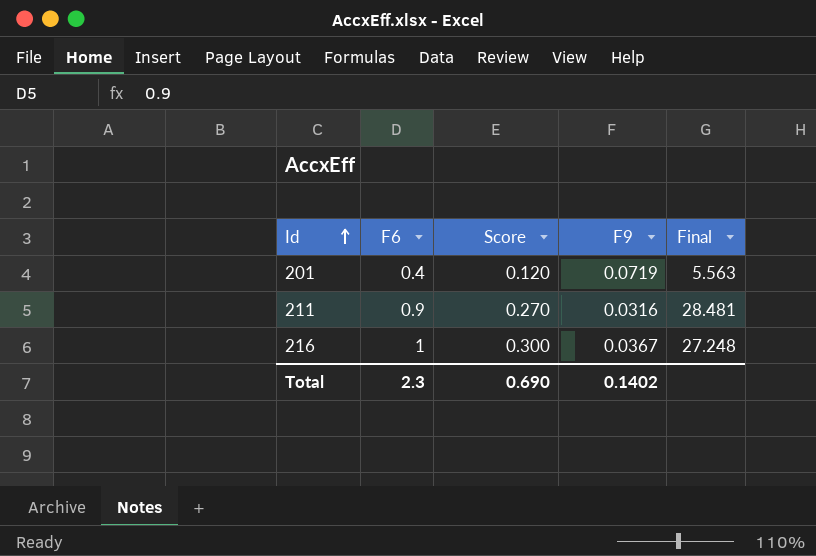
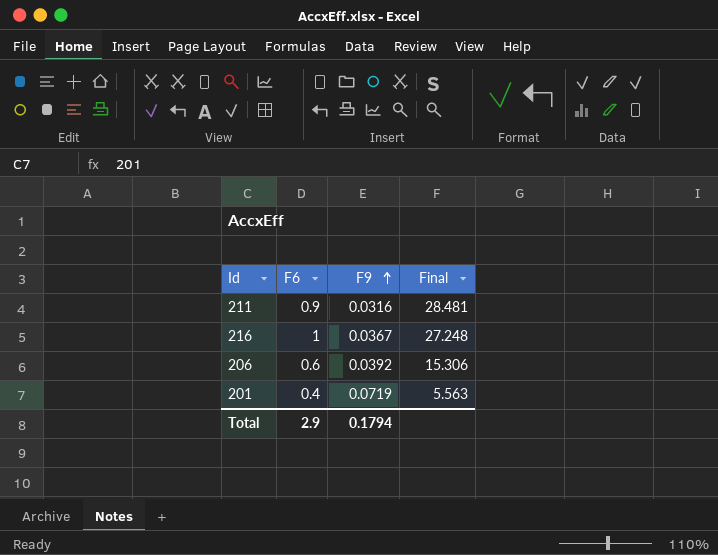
row order: Id ascending -> F9 ascending
column Score | formula: [F6] * 0.3 -> none
row 206: none -> 0.6 | 0.0392 | 15.306
Total | F6: 2.3 -> 2.9
Total | F9: 0.1402 -> 0.1794

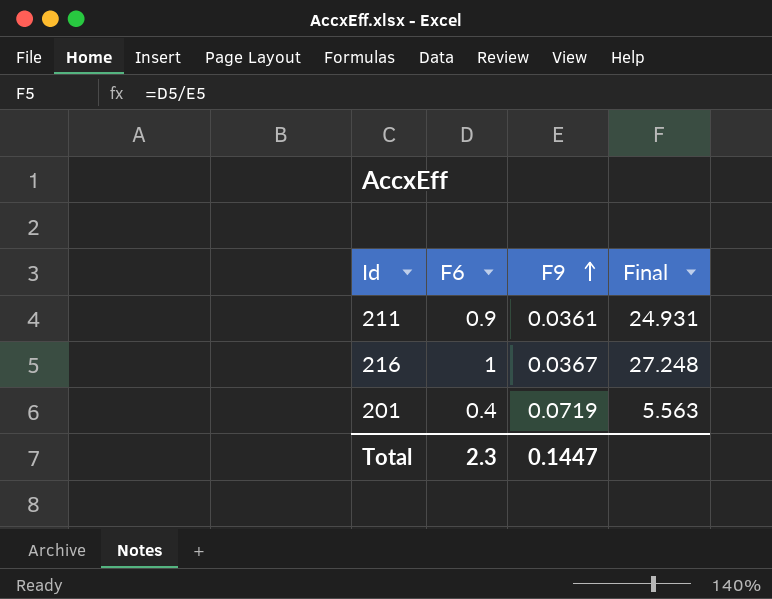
row 206: 0.6 | 0.0392 | 15.306 -> none
211 | F9: 0.0316 -> 0.0361
211 | Final: 28.481 -> 24.931
Total | F6: 2.9 -> 2.3
Total | F9: 0.1794 -> 0.1447

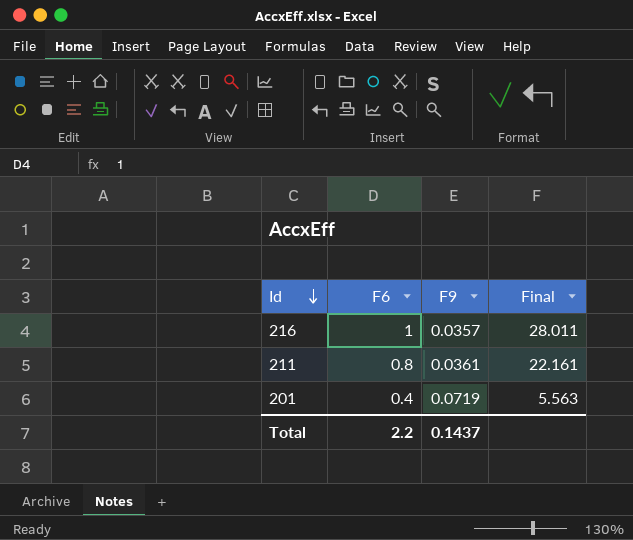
row order: F9 ascending -> Id descending
216 | F9: 0.0367 -> 0.0357
216 | Final: 27.248 -> 28.011
211 | F6: 0.9 -> 0.8
211 | Final: 24.931 -> 22.161
Total | F6: 2.3 -> 2.2
Total | F9: 0.1447 -> 0.1437

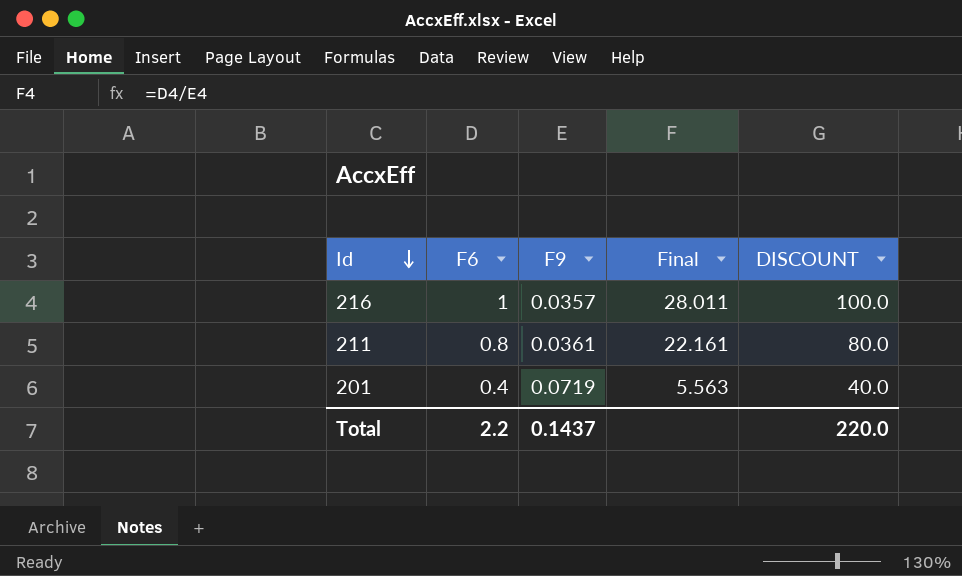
column DISCOUNT | formula: none -> [F6] * 100

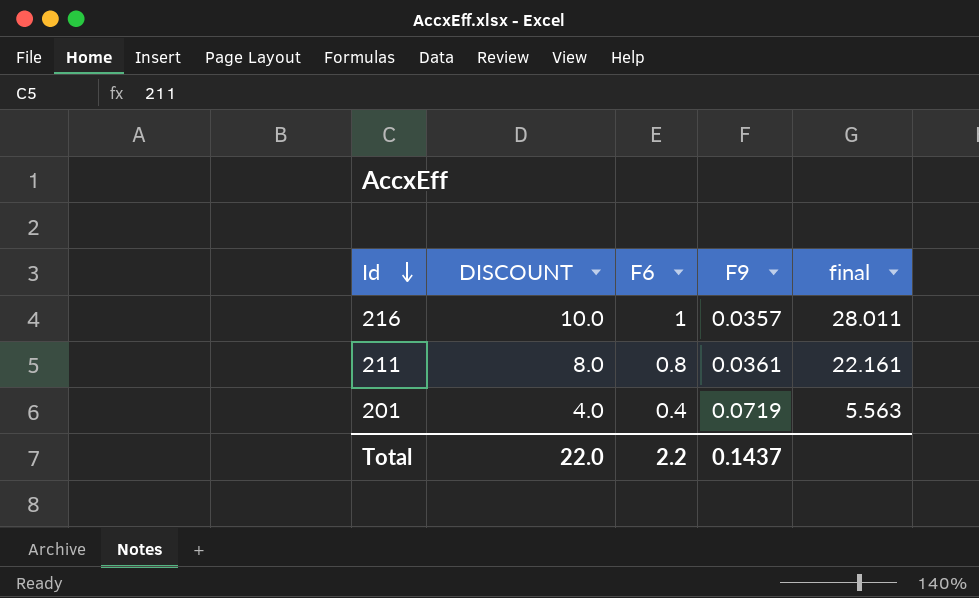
column DISCOUNT | formula: [F6] * 100 -> [F6] * 10
column DISCOUNT | position: 5 -> 2
column name: Final -> final
Total | DISCOUNT: 220.0 -> 22.0

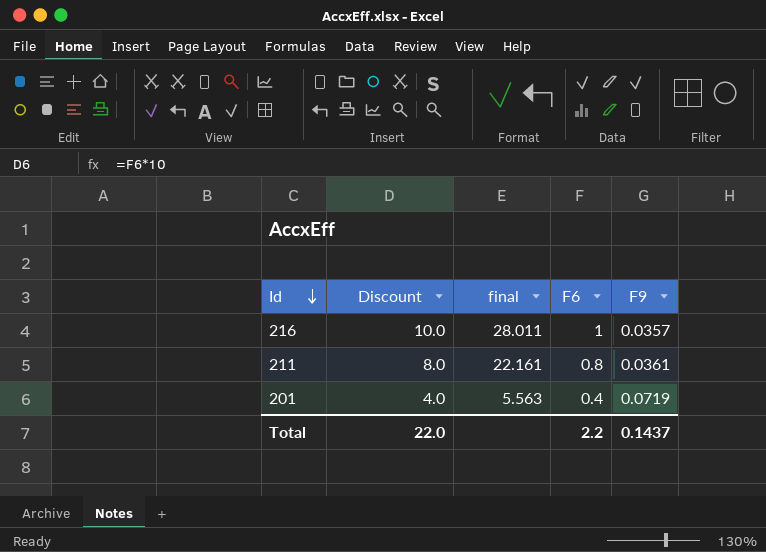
column name: DISCOUNT -> Discount
column final | position: 5 -> 3

